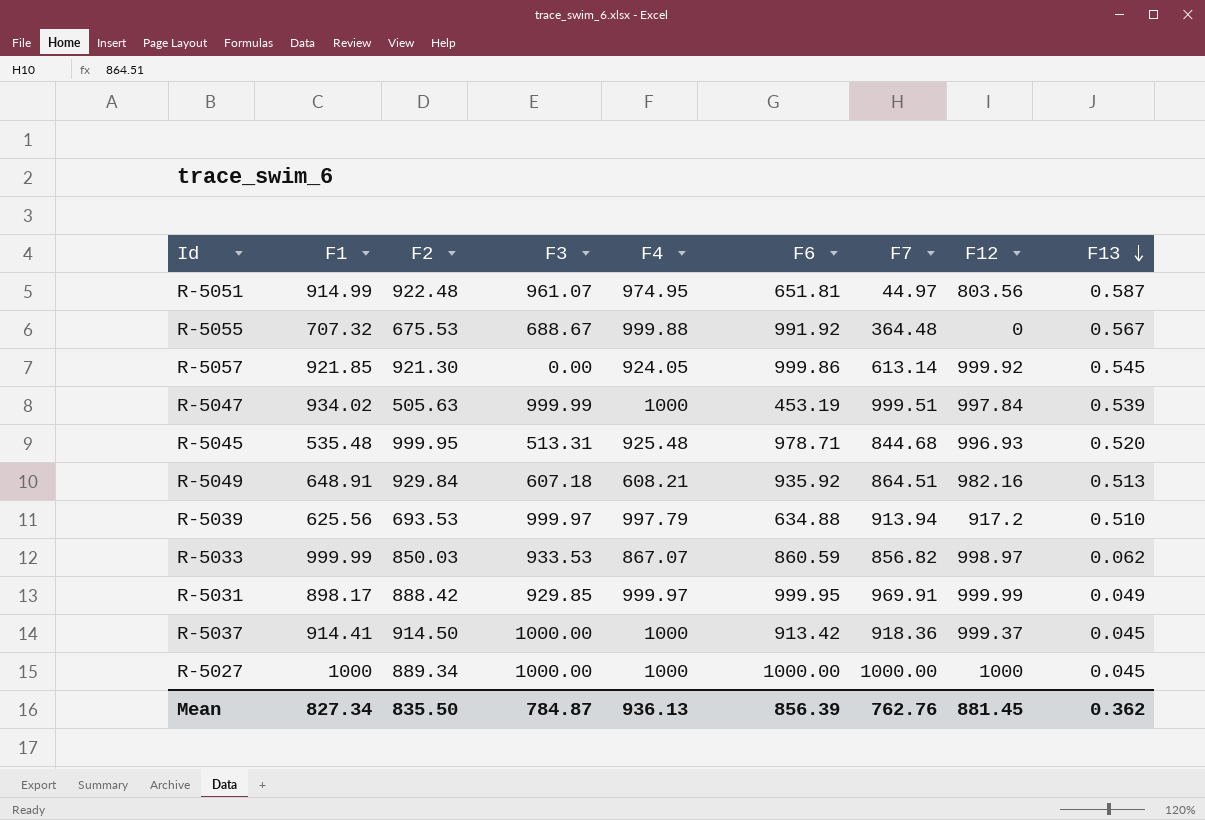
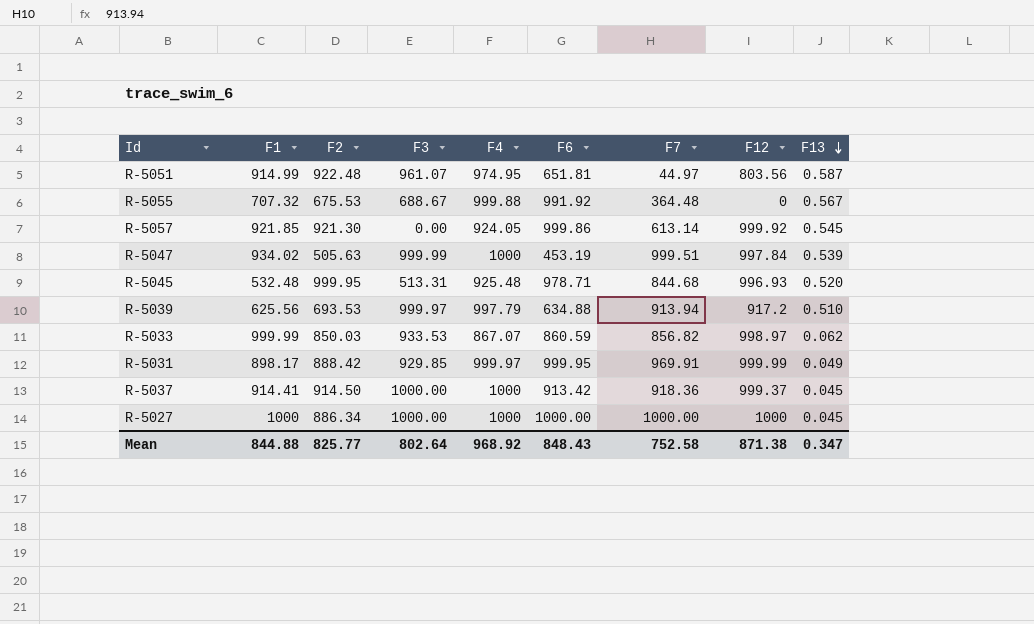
row R-5049: 648.91 | 929.84 | 607.18 | 608.21 | 935.92 | 864.51 | 982.16 | 0.513 -> none
R-5045 | F1: 535.48 -> 532.48
R-5027 | F2: 889.34 -> 886.34
Mean | F1: 827.34 -> 844.88
Mean | F2: 835.50 -> 825.77
Mean | F3: 784.87 -> 802.64
Mean | F4: 936.13 -> 968.92
Mean | F6: 856.39 -> 848.43
Mean | F7: 762.76 -> 752.58
Mean | F12: 881.45 -> 871.38
Mean | F13: 0.362 -> 0.347

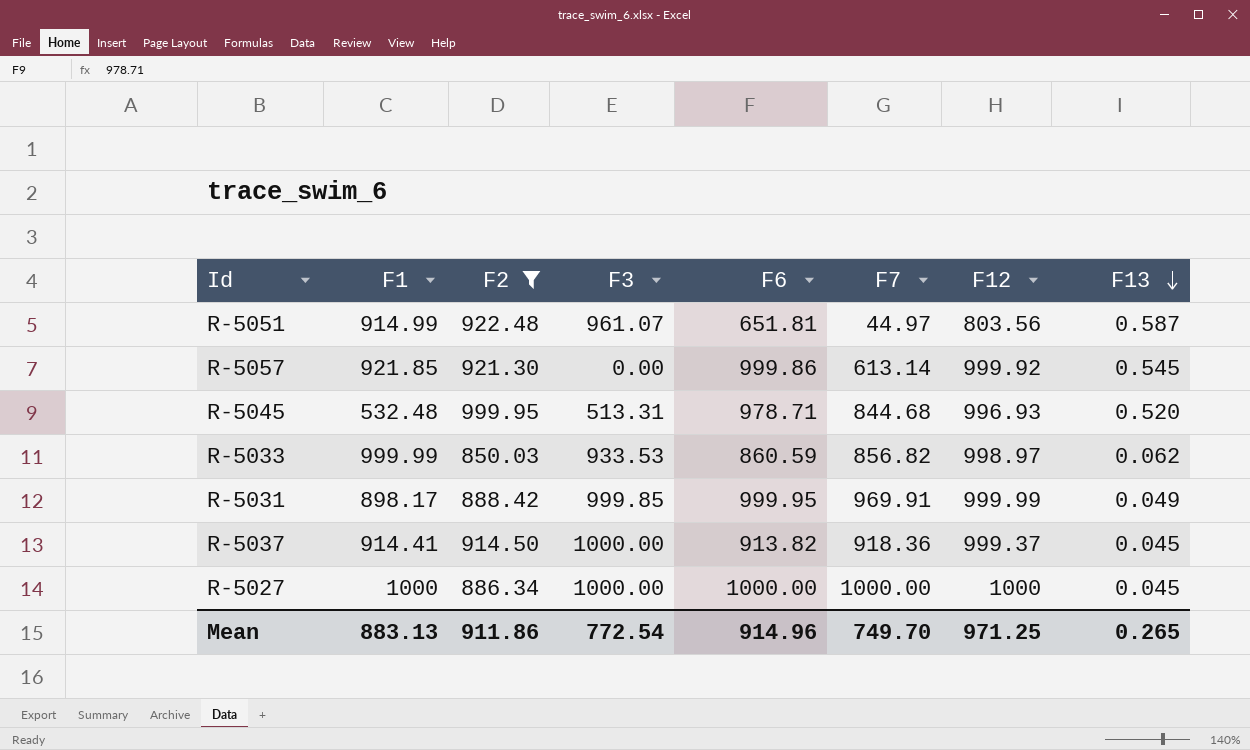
filter: none -> F2 >= 850.03
column F4 | position: 5 -> none
R-5031 | F3: 929.85 -> 999.85
R-5037 | F6: 913.42 -> 913.82
Mean | F1: 844.88 -> 883.13
Mean | F2: 825.77 -> 911.86
Mean | F3: 802.64 -> 772.54
Mean | F6: 848.43 -> 914.96
Mean | F7: 752.58 -> 749.70
Mean | F12: 871.38 -> 971.25
Mean | F13: 0.347 -> 0.265

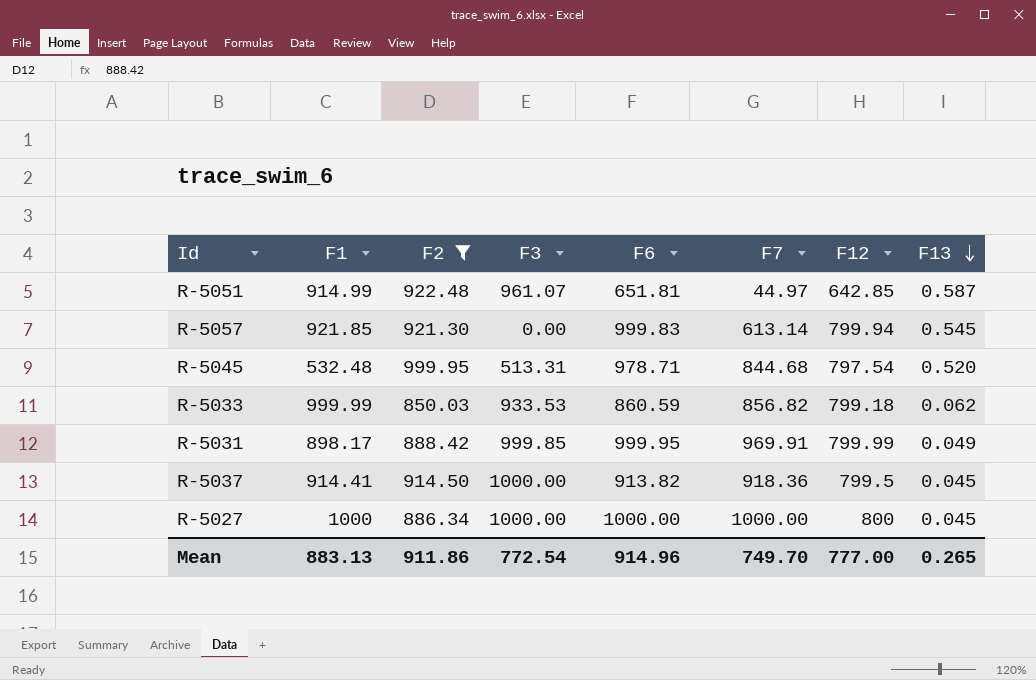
R-5051 | F12: 803.56 -> 642.85
R-5057 | F6: 999.86 -> 999.83
R-5057 | F12: 999.92 -> 799.94
R-5045 | F12: 996.93 -> 797.54
R-5033 | F12: 998.97 -> 799.18
R-5031 | F12: 999.99 -> 799.99
R-5037 | F12: 999.37 -> 799.5
R-5027 | F12: 1000 -> 800
Mean | F12: 971.25 -> 777.00

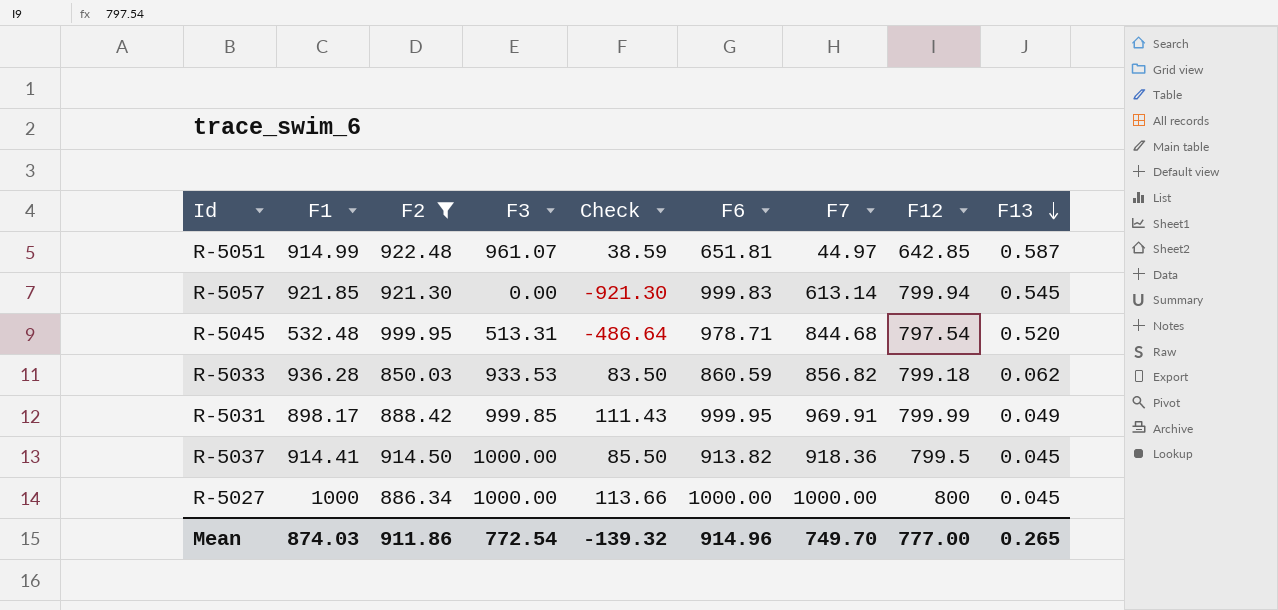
column Check | formula: none -> [F3] - [F2]
R-5033 | F1: 999.99 -> 936.28
Mean | F1: 883.13 -> 874.03

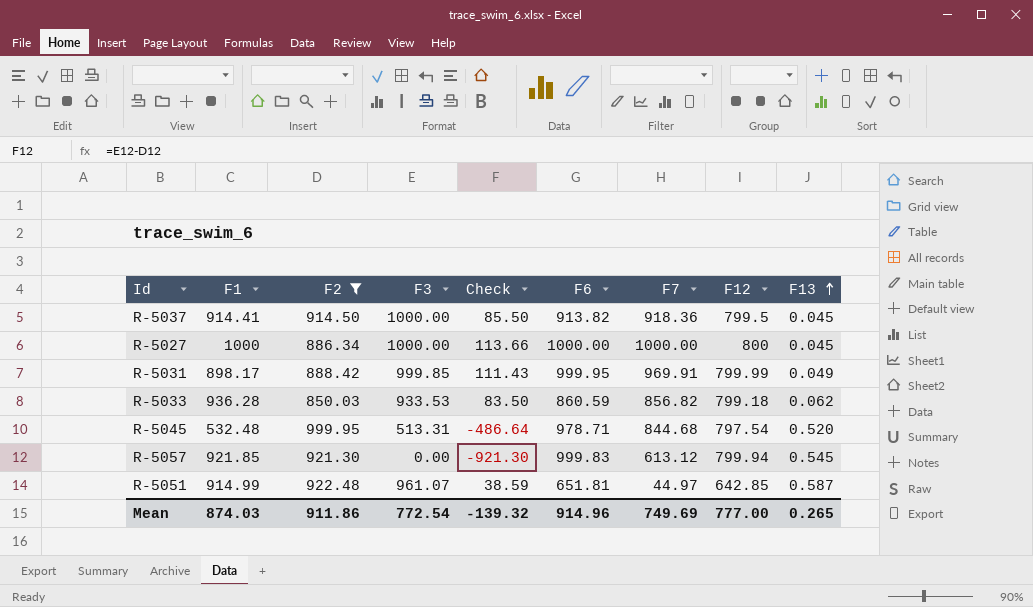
row order: F13 descending -> F13 ascending
R-5057 | F7: 613.14 -> 613.12
Mean | F7: 749.70 -> 749.69

